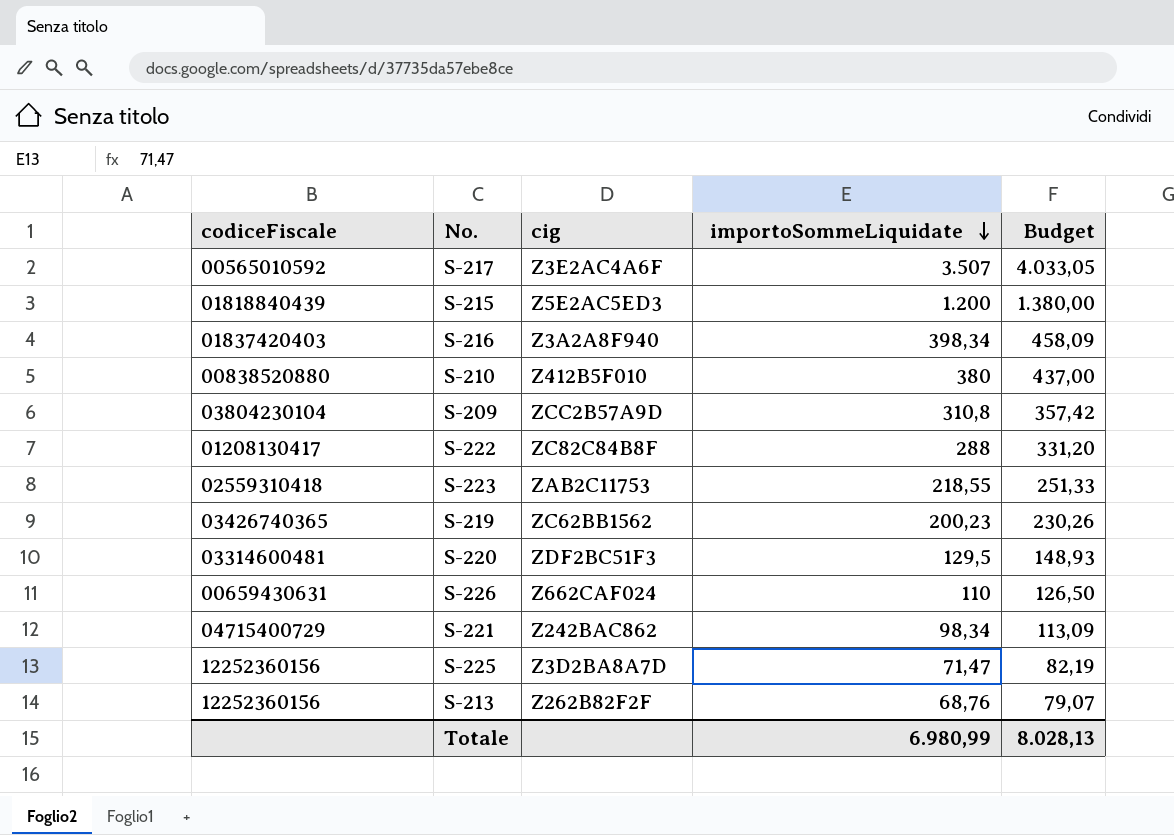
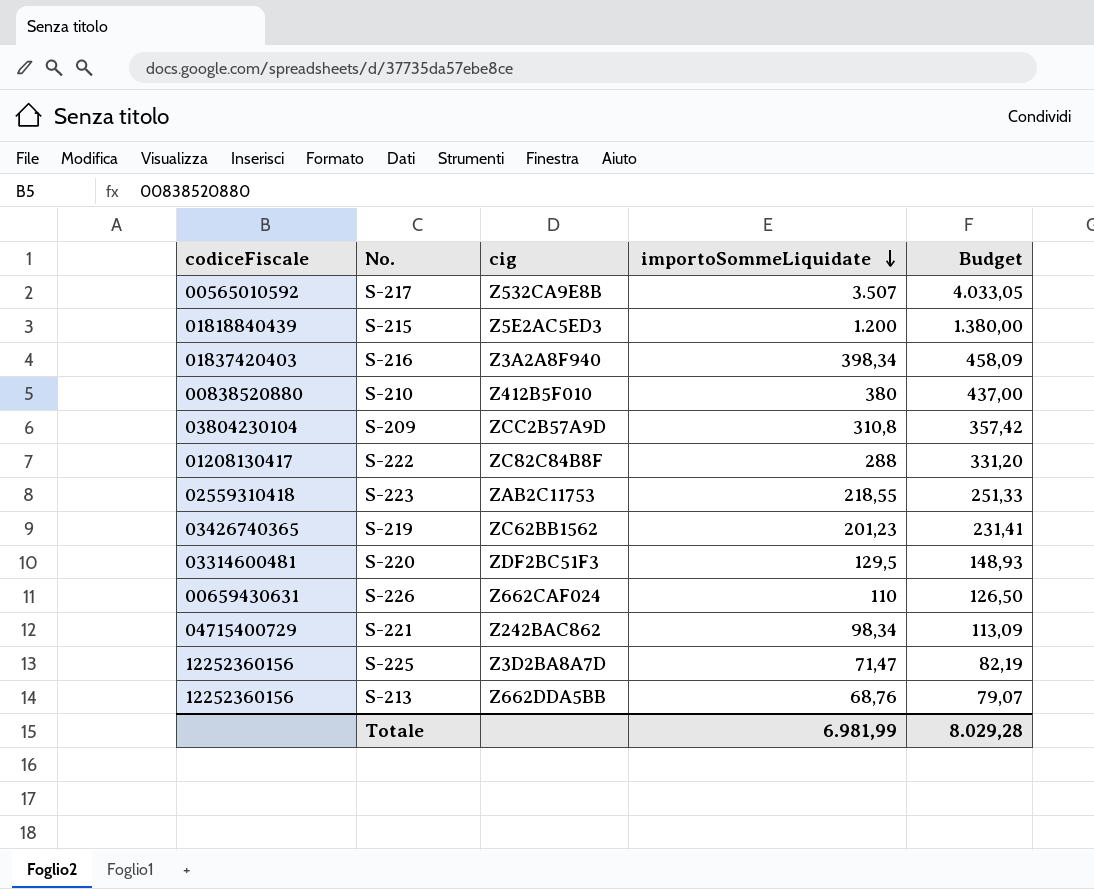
S-217 | cig: Z3E2AC4A6F -> Z532CA9E8B
S-219 | importoSommeLiquidate: 200,23 -> 201,23
S-219 | Budget: 230,26 -> 231,41
S-213 | cig: Z262B82F2F -> Z662DDA5BB
Totale | importoSommeLiquidate: 6.980,99 -> 6.981,99
Totale | Budget: 8.028,13 -> 8.029,28

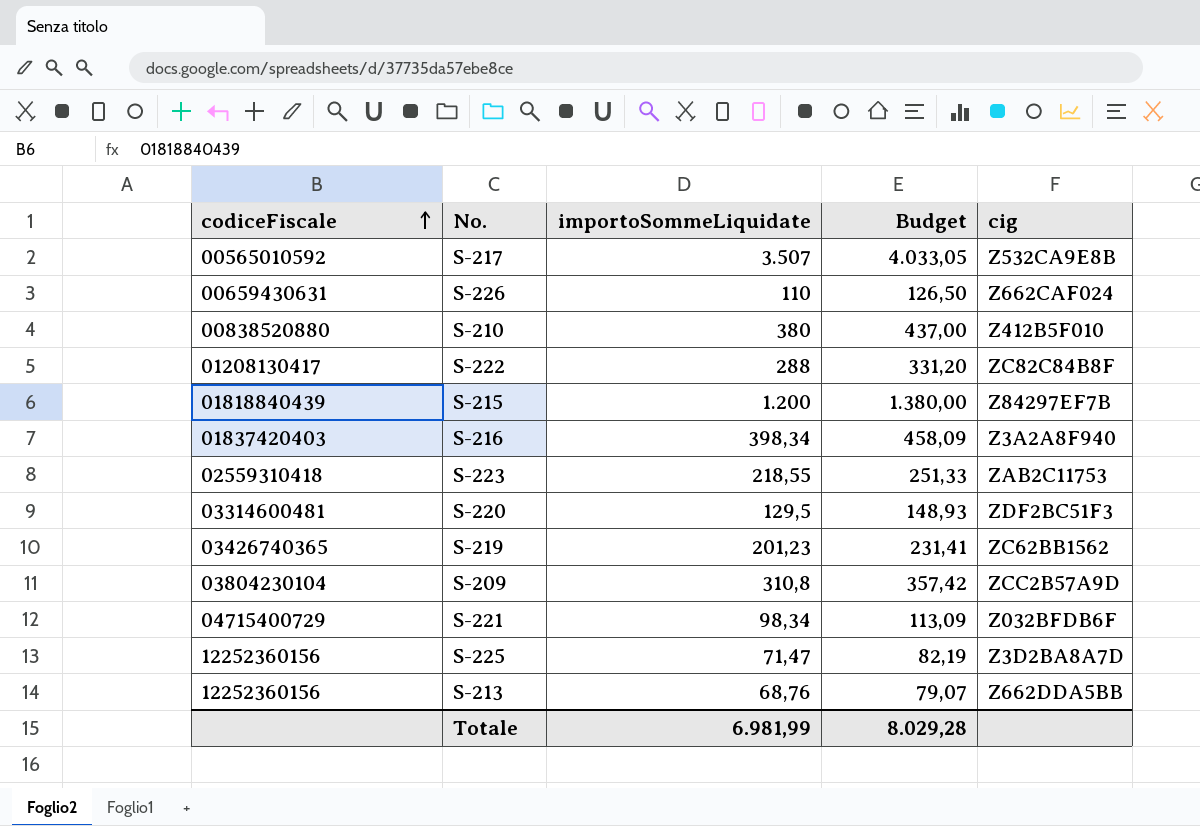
row order: importoSommeLiquidate descending -> codiceFiscale ascending
column cig | position: 3 -> 5
S-215 | cig: Z5E2AC5ED3 -> Z84297EF7B
S-221 | cig: Z242BAC862 -> Z032BFDB6F

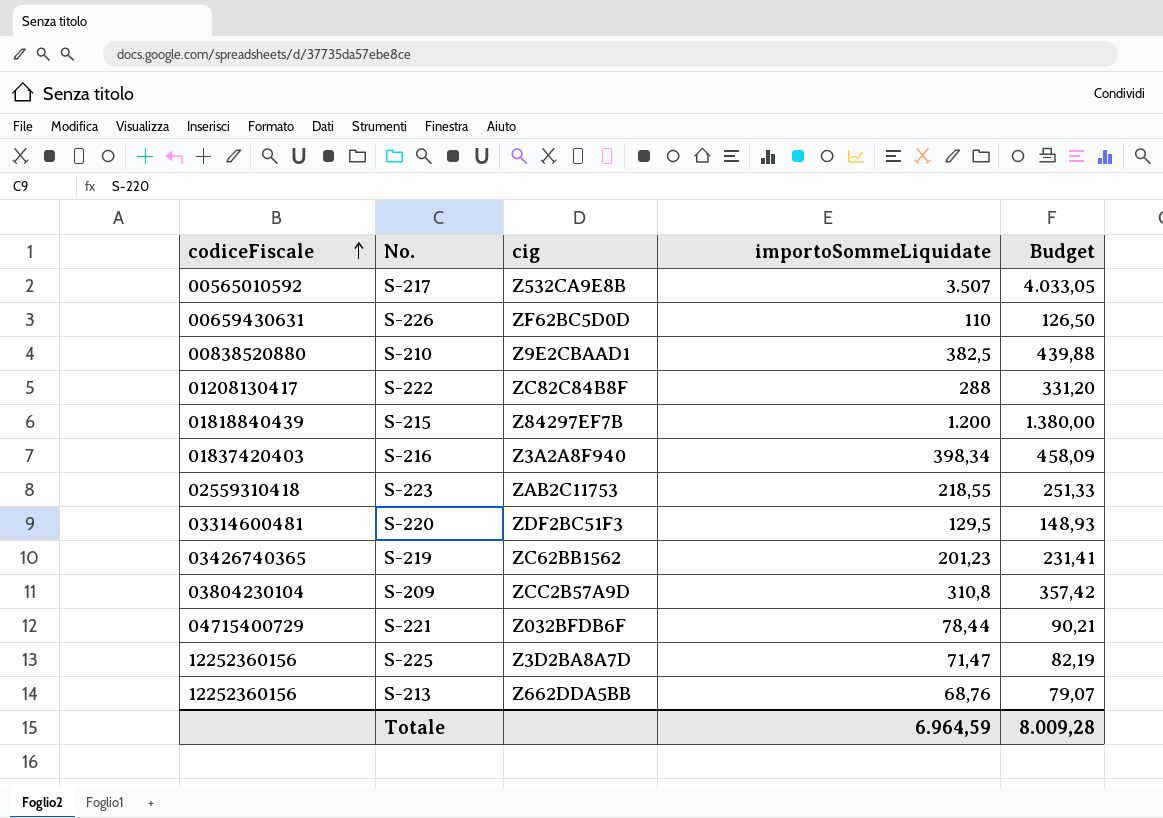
column cig | position: 5 -> 3
S-226 | cig: Z662CAF024 -> ZF62BC5D0D
S-210 | cig: Z412B5F010 -> Z9E2CBAAD1
S-210 | importoSommeLiquidate: 380 -> 382,5
S-210 | Budget: 437,00 -> 439,88
S-221 | importoSommeLiquidate: 98,34 -> 78,44
S-221 | Budget: 113,09 -> 90,21
Totale | importoSommeLiquidate: 6.981,99 -> 6.964,59
Totale | Budget: 8.029,28 -> 8.009,28

